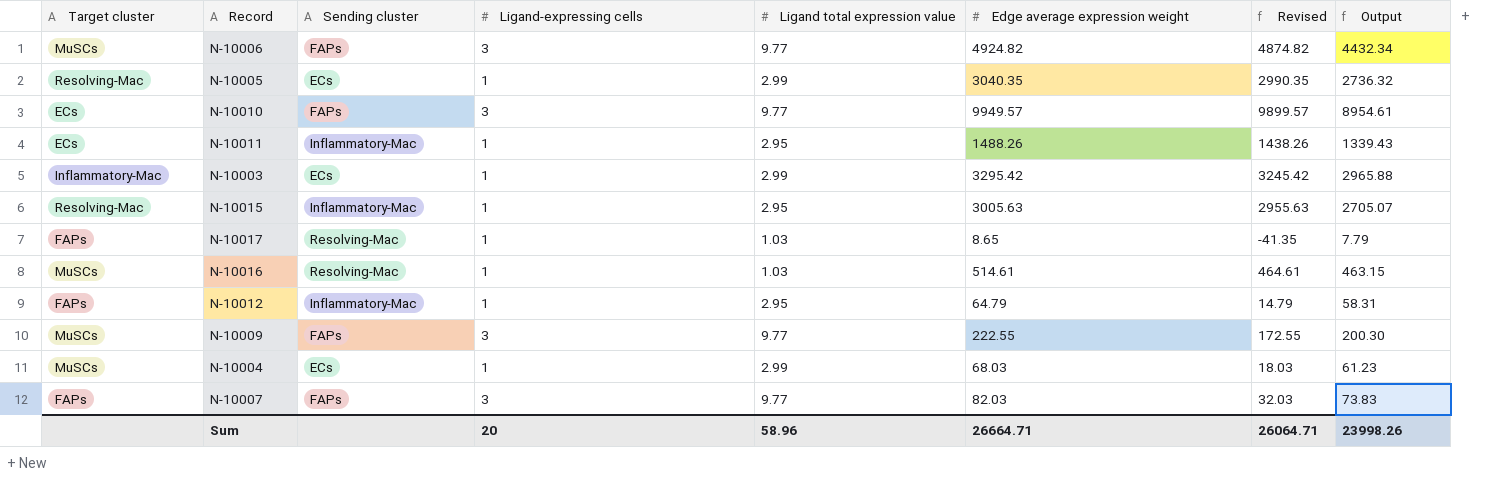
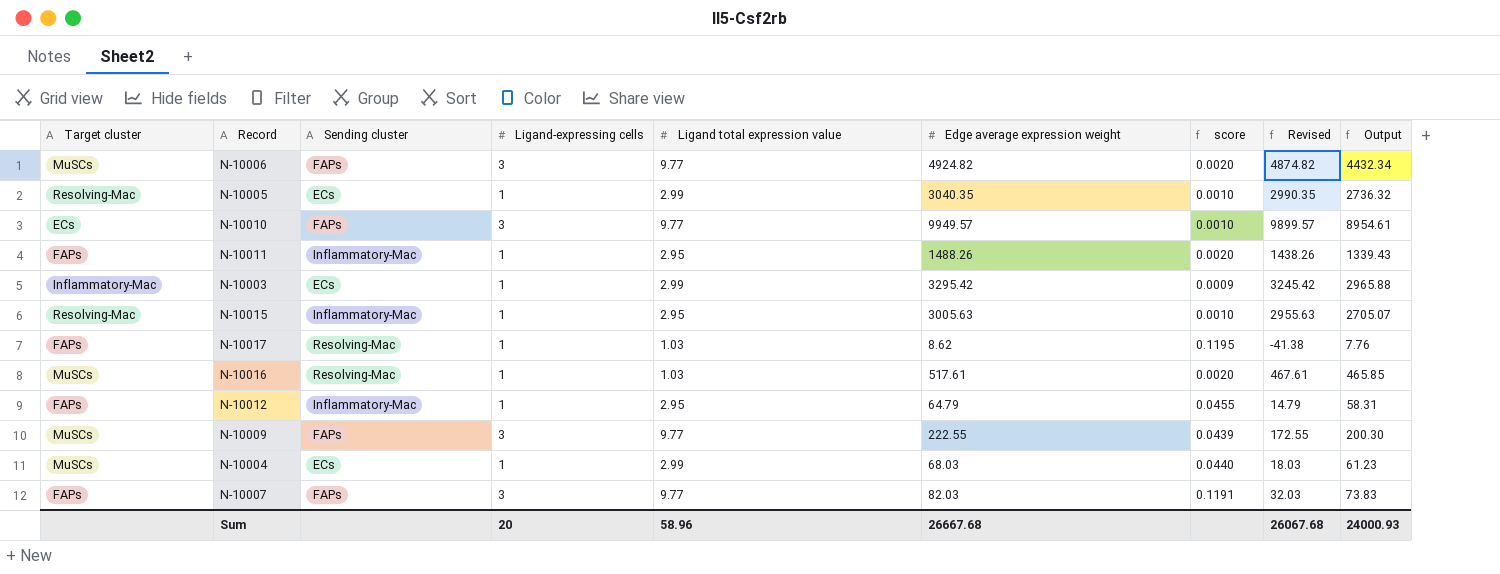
column score | formula: none -> [Ligand total expression value] / [Edge average expression weight]
N-10011 | Target cluster: ECs -> FAPs
N-10017 | Edge average expression weight: 8.65 -> 8.62
N-10017 | Revised: -41.35 -> -41.38
N-10017 | Output: 7.79 -> 7.76
N-10016 | Edge average expression weight: 514.61 -> 517.61
N-10016 | Revised: 464.61 -> 467.61
N-10016 | Output: 463.15 -> 465.85
Sum | Edge average expression weight: 26664.71 -> 26667.68
Sum | Revised: 26064.71 -> 26067.68
Sum | Output: 23998.26 -> 24000.93

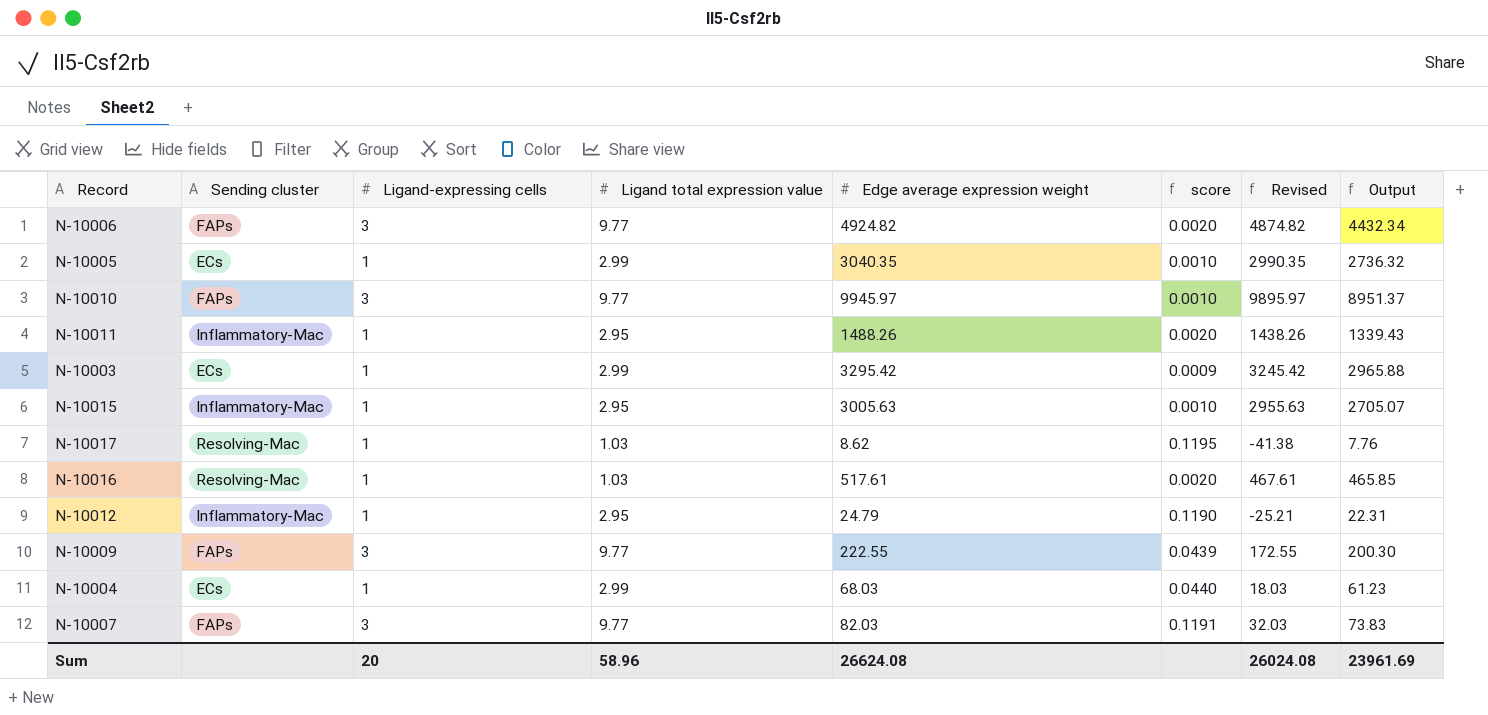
column Target cluster | position: 1 -> none
N-10010 | Edge average expression weight: 9949.57 -> 9945.97
N-10010 | Revised: 9899.57 -> 9895.97
N-10010 | Output: 8954.61 -> 8951.37
N-10012 | Edge average expression weight: 64.79 -> 24.79
N-10012 | score: 0.0455 -> 0.1190
N-10012 | Revised: 14.79 -> -25.21
N-10012 | Output: 58.31 -> 22.31
Sum | Edge average expression weight: 26667.68 -> 26624.08
Sum | Revised: 26067.68 -> 26024.08
Sum | Output: 24000.93 -> 23961.69

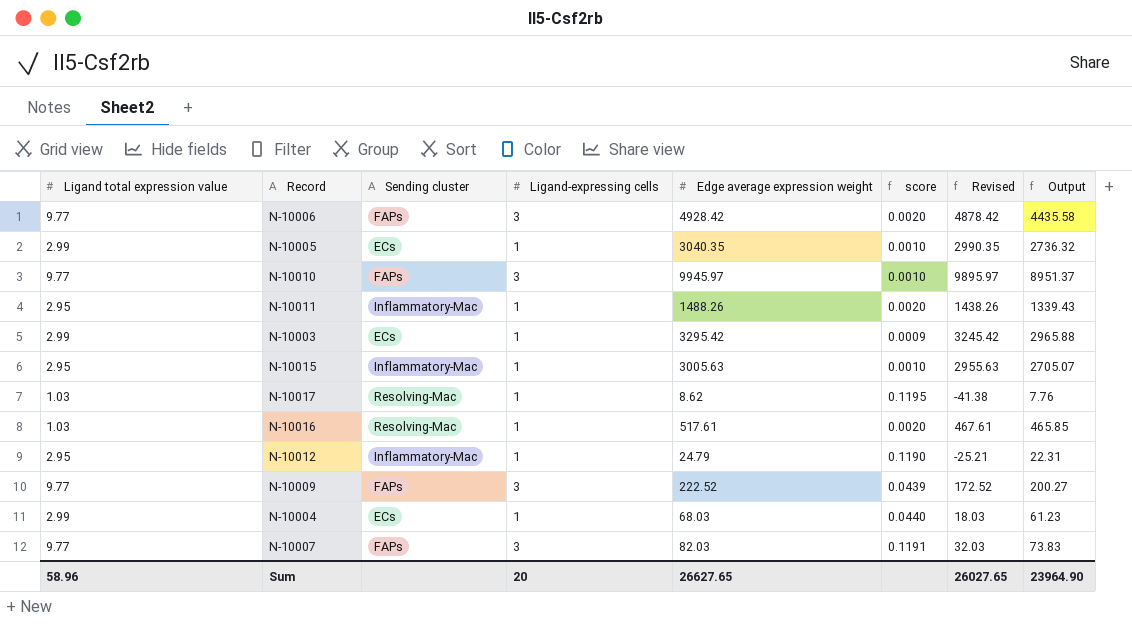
column Ligand total expression value | position: 4 -> 1
N-10006 | Edge average expression weight: 4924.82 -> 4928.42
N-10006 | Revised: 4874.82 -> 4878.42
N-10006 | Output: 4432.34 -> 4435.58
N-10009 | Edge average expression weight: 222.55 -> 222.52
N-10009 | Revised: 172.55 -> 172.52
N-10009 | Output: 200.30 -> 200.27
Sum | Edge average expression weight: 26624.08 -> 26627.65
Sum | Revised: 26024.08 -> 26027.65
Sum | Output: 23961.69 -> 23964.90

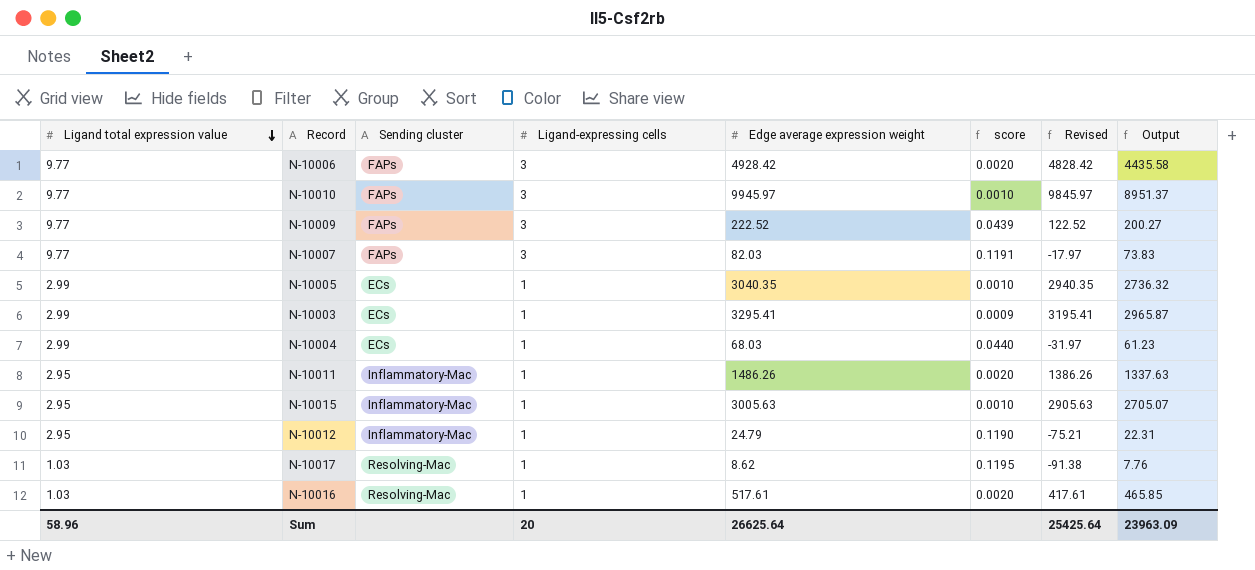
row order: none -> Ligand total expression value descending
column Revised | formula: [Edge average expression weight] - 50 -> [Edge average expression weight] - 100
N-10003 | Edge average expression weight: 3295.42 -> 3295.41
N-10003 | Output: 2965.88 -> 2965.87
N-10011 | Edge average expression weight: 1488.26 -> 1486.26
N-10011 | Output: 1339.43 -> 1337.63
Sum | Edge average expression weight: 26627.65 -> 26625.64
Sum | Revised: 26027.65 -> 25425.64
Sum | Output: 23964.90 -> 23963.09

